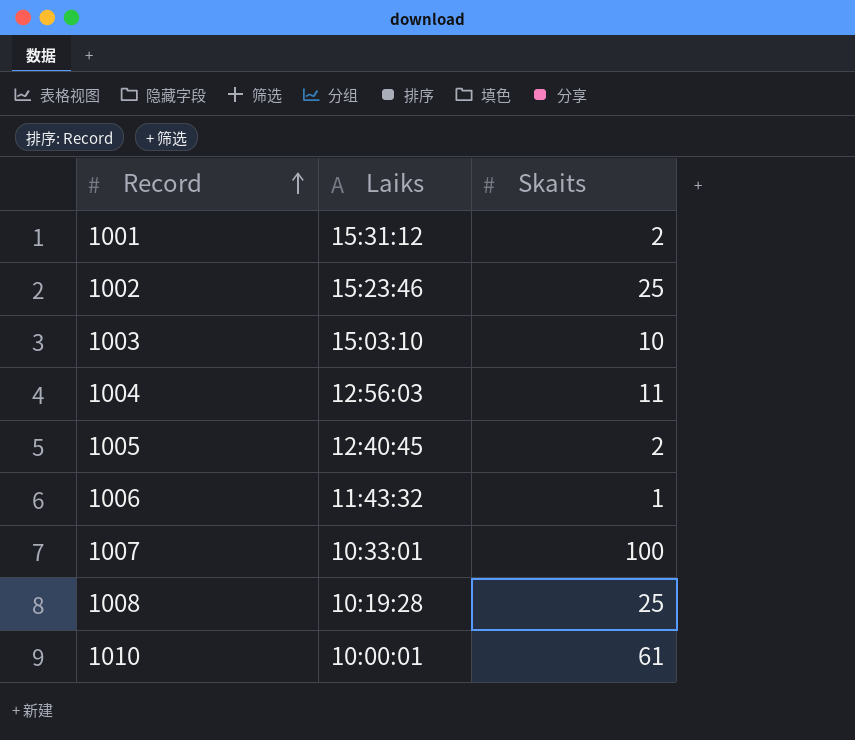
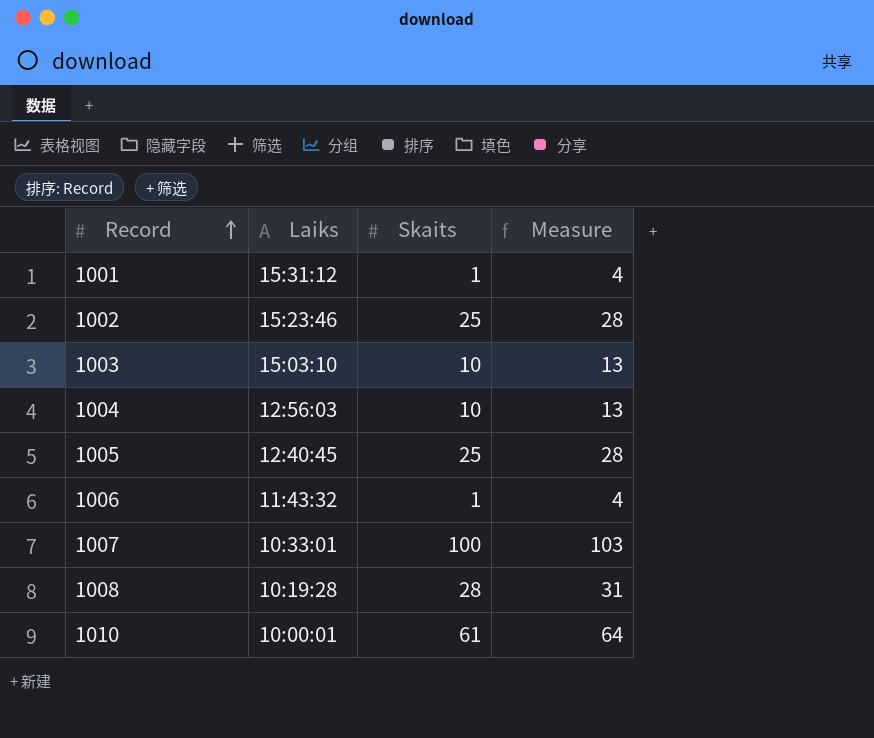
column Measure | formula: none -> [Skaits] + 3
1001 | Skaits: 2 -> 1
1004 | Skaits: 11 -> 10
1005 | Skaits: 2 -> 25
1008 | Skaits: 25 -> 28

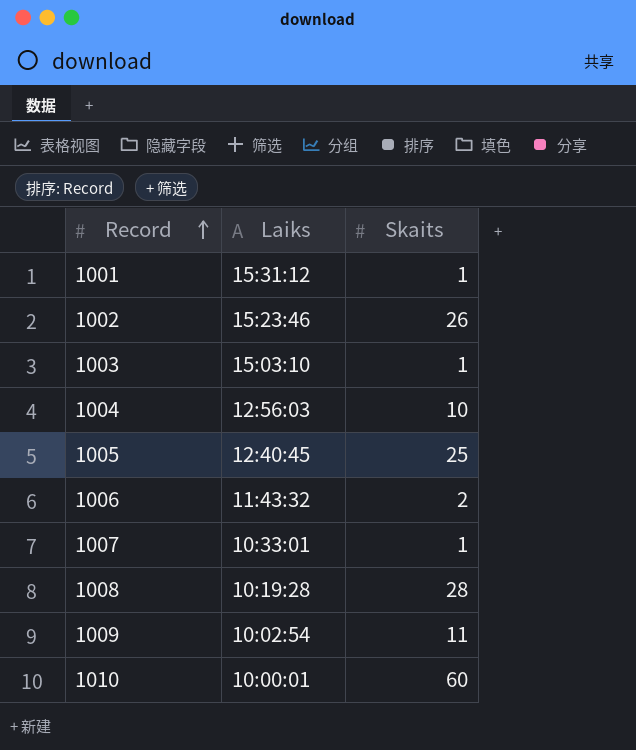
column Measure | formula: [Skaits] + 3 -> none
1002 | Skaits: 25 -> 26
1003 | Skaits: 10 -> 1
1006 | Skaits: 1 -> 2
1007 | Skaits: 100 -> 1
row 1009: none -> 10:02:54 | 11
1010 | Skaits: 61 -> 60

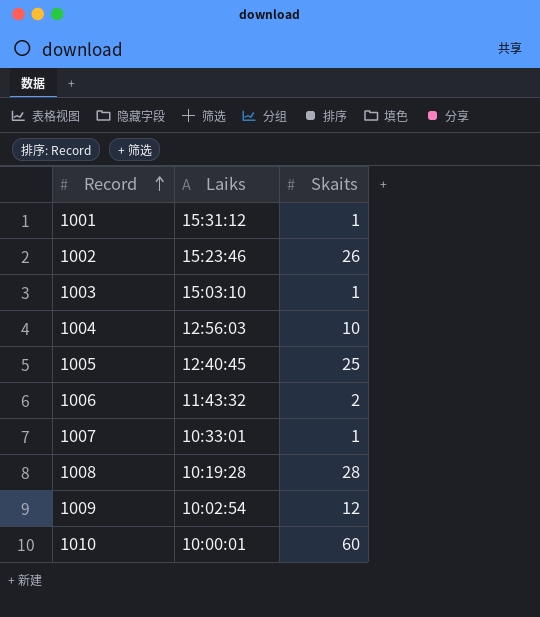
1009 | Skaits: 11 -> 12

